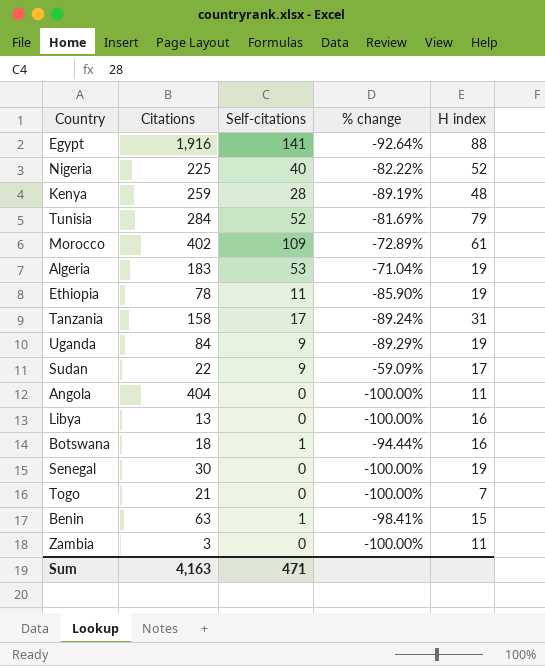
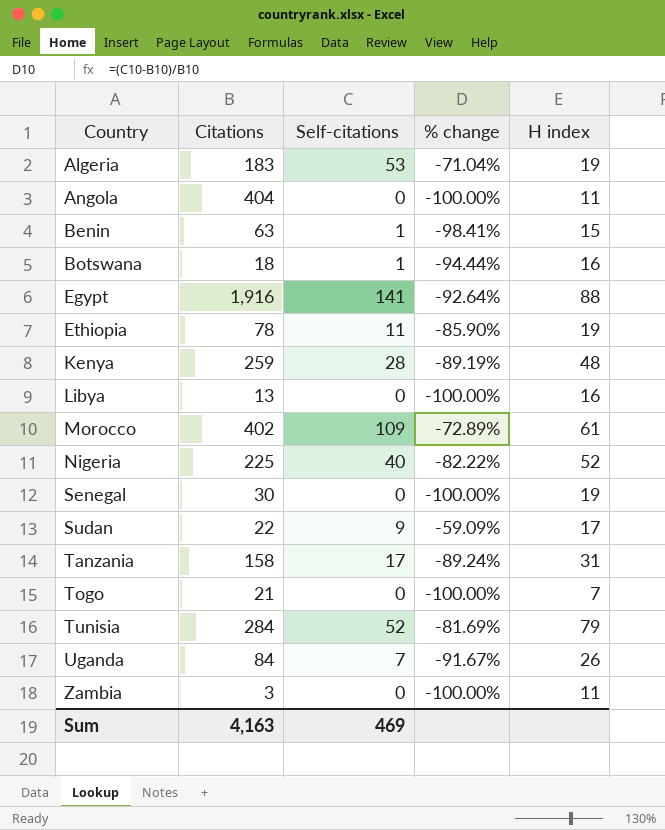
row order: none -> Country ascending
Uganda | Self-citations: 9 -> 7
Uganda | % change: -89.29% -> -91.67%
Uganda | H index: 19 -> 26
Sum | Self-citations: 471 -> 469

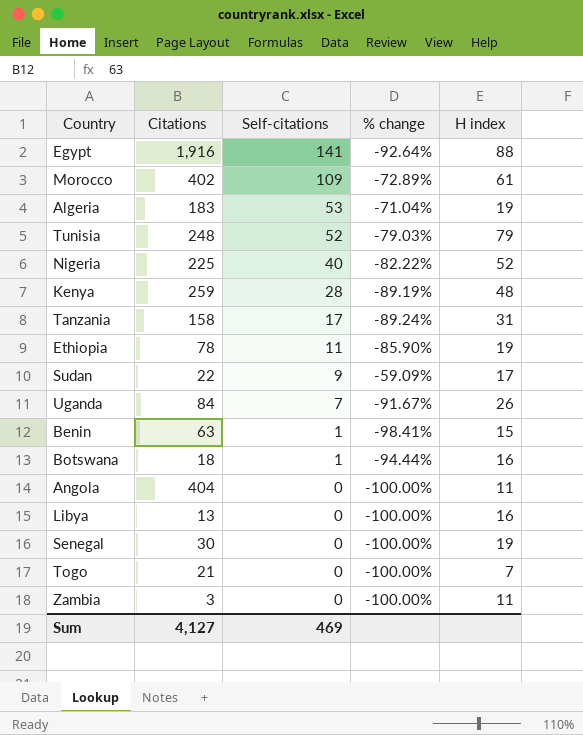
row order: Country ascending -> Self-citations descending
Tunisia | Citations: 284 -> 248
Tunisia | % change: -81.69% -> -79.03%
Sum | Citations: 4,163 -> 4,127

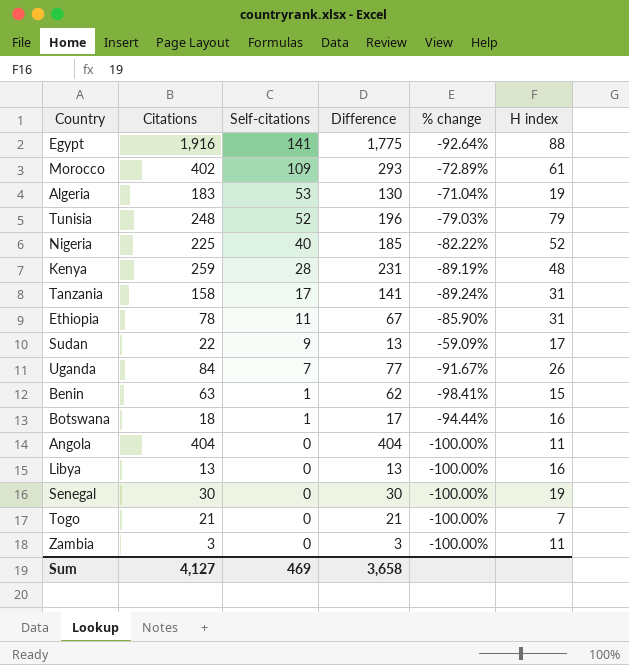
column Difference | formula: none -> [Citations] - [Self-citations]
Ethiopia | H index: 19 -> 31

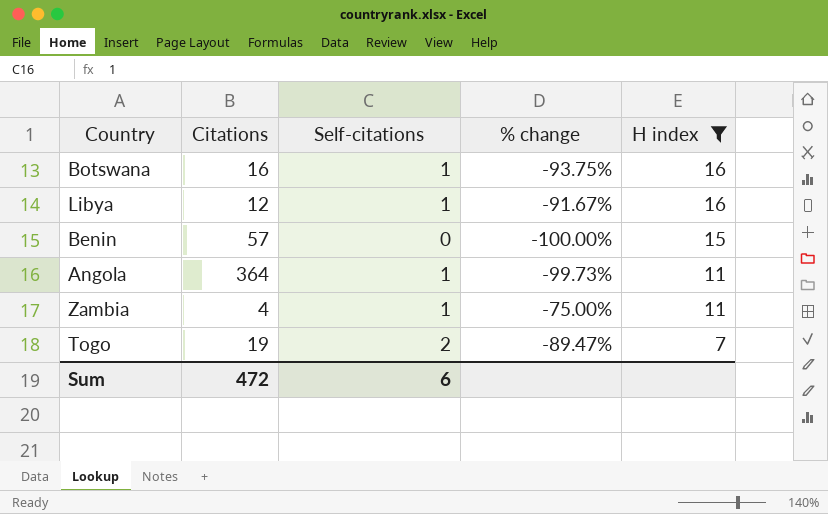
filter: none -> H index <= 16
row order: Self-citations descending -> H index descending
column Difference | formula: [Citations] - [Self-citations] -> none
Botswana | Citations: 18 -> 16
Botswana | % change: -94.44% -> -93.75%
Libya | Citations: 13 -> 12
Libya | Self-citations: 0 -> 1
Libya | % change: -100.00% -> -91.67%
Benin | Citations: 63 -> 57
Benin | Self-citations: 1 -> 0
Benin | % change: -98.41% -> -100.00%
Angola | Citations: 404 -> 364
Angola | Self-citations: 0 -> 1
Angola | % change: -100.00% -> -99.73%
Zambia | Citations: 3 -> 4
Zambia | Self-citations: 0 -> 1
Zambia | % change: -100.00% -> -75.00%
Togo | Citations: 21 -> 19
Togo | Self-citations: 0 -> 2
Togo | % change: -100.00% -> -89.47%
Sum | Citations: 4,127 -> 472
Sum | Self-citations: 469 -> 6

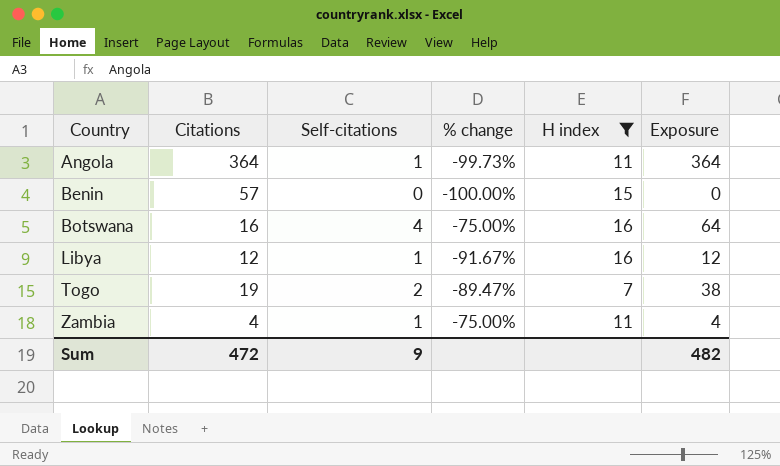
row order: H index descending -> Country ascending
column Exposure | formula: none -> [Citations] * [Self-citations]
Botswana | Self-citations: 1 -> 4
Botswana | % change: -93.75% -> -75.00%
Sum | Self-citations: 6 -> 9

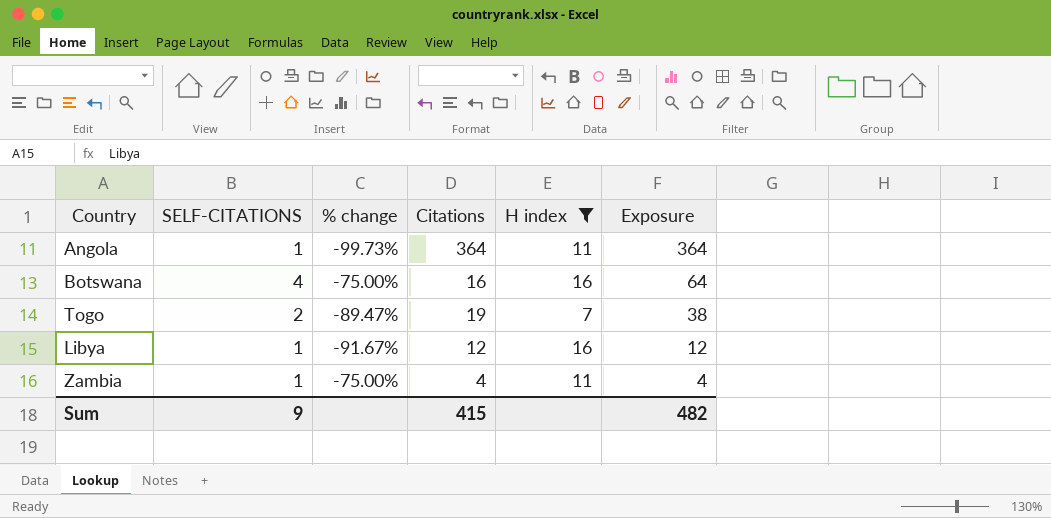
row order: Country ascending -> Exposure descending
column name: Self-citations -> SELF-CITATIONS
column Citations | position: 2 -> 4
row Benin: 57 | 0 | -100.00% | 15 | 0 -> none
Sum | Citations: 472 -> 415

